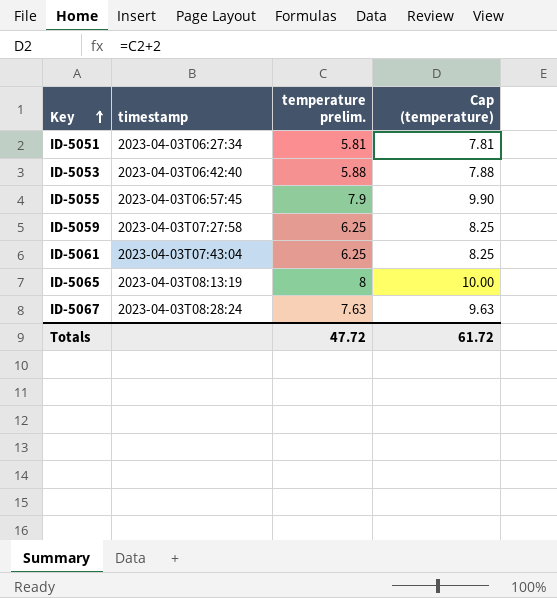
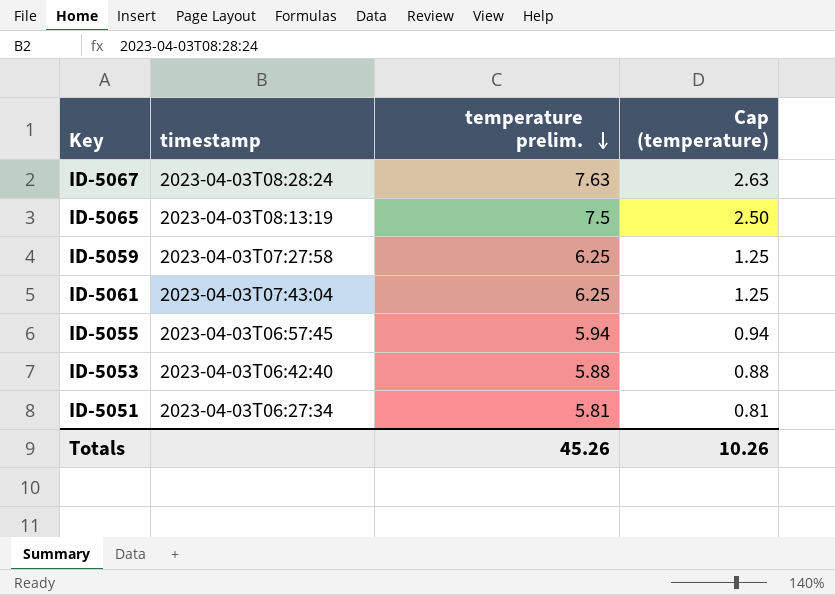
row order: Key ascending -> temperature prelim. descending
column Cap (temperature) | formula: [temperature prelim.] + 2 -> [temperature prelim.] - 5
ID-5065 | temperature prelim.: 8 -> 7.5
ID-5055 | temperature prelim.: 7.9 -> 5.94
Totals | temperature prelim.: 47.72 -> 45.26
Totals | Cap (temperature): 61.72 -> 10.26

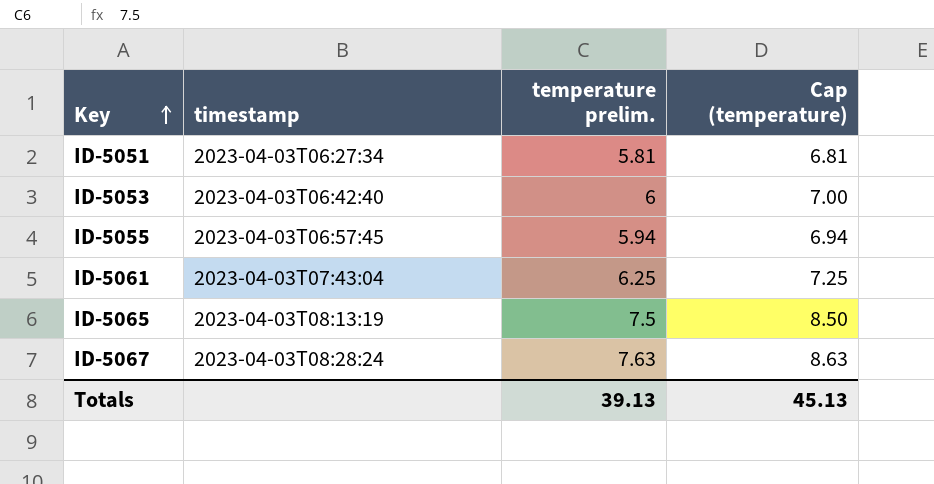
row order: temperature prelim. descending -> Key ascending
column Cap (temperature) | formula: [temperature prelim.] - 5 -> [temperature prelim.] + 1
row ID-5059: 2023-04-03T07:27:58 | 6.25 | 1.25 -> none
ID-5053 | temperature prelim.: 5.88 -> 6
Totals | temperature prelim.: 45.26 -> 39.13
Totals | Cap (temperature): 10.26 -> 45.13

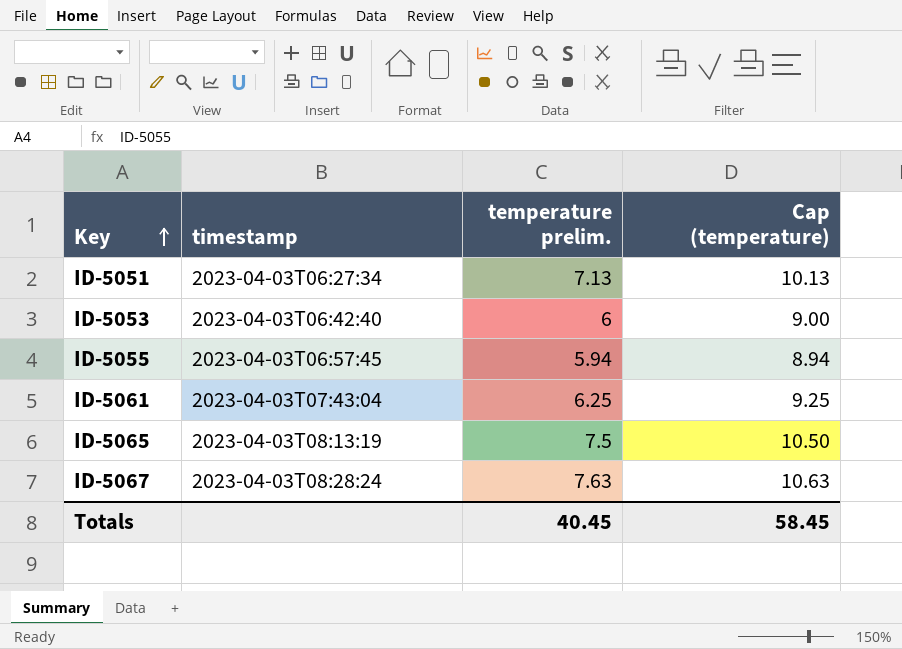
column Cap (temperature) | formula: [temperature prelim.] + 1 -> [temperature prelim.] + 3
ID-5051 | temperature prelim.: 5.81 -> 7.13
Totals | temperature prelim.: 39.13 -> 40.45
Totals | Cap (temperature): 45.13 -> 58.45

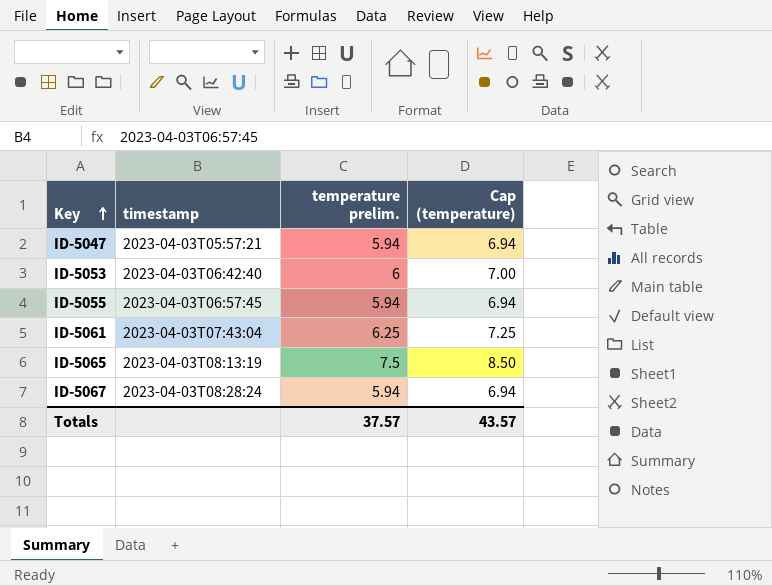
column Cap (temperature) | formula: [temperature prelim.] + 3 -> [temperature prelim.] + 1
row ID-5051: 2023-04-03T06:27:34 | 7.13 | 10.13 -> none
row ID-5047: none -> 2023-04-03T05:57:21 | 5.94 | 6.94
ID-5067 | temperature prelim.: 7.63 -> 5.94
Totals | temperature prelim.: 40.45 -> 37.57
Totals | Cap (temperature): 58.45 -> 43.57

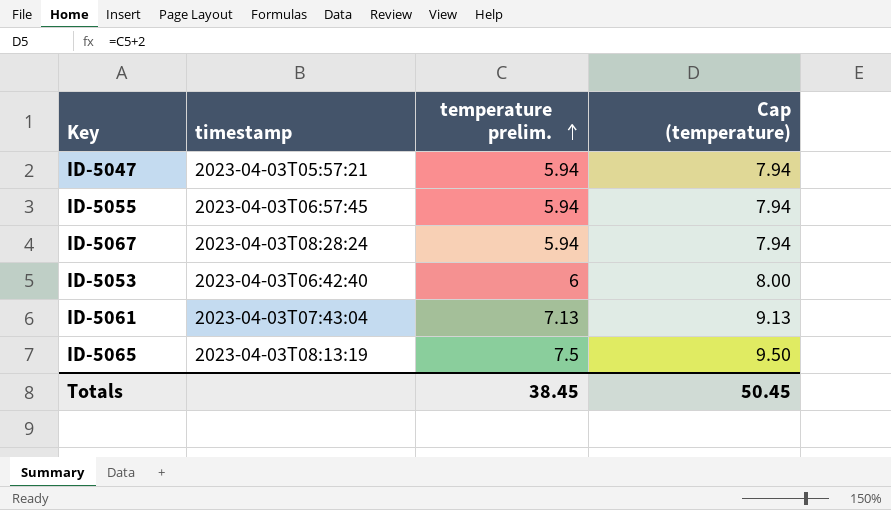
row order: Key ascending -> temperature prelim. ascending
column Cap (temperature) | formula: [temperature prelim.] + 1 -> [temperature prelim.] + 2
ID-5061 | temperature prelim.: 6.25 -> 7.13
Totals | temperature prelim.: 37.57 -> 38.45
Totals | Cap (temperature): 43.57 -> 50.45

